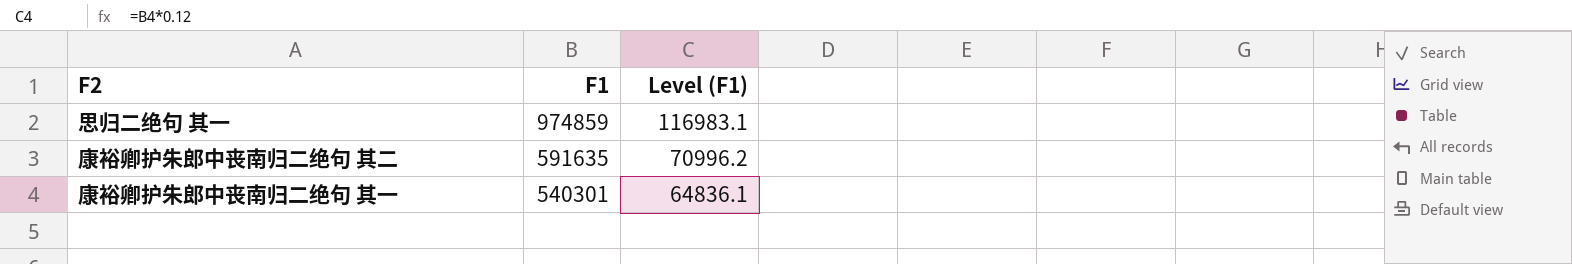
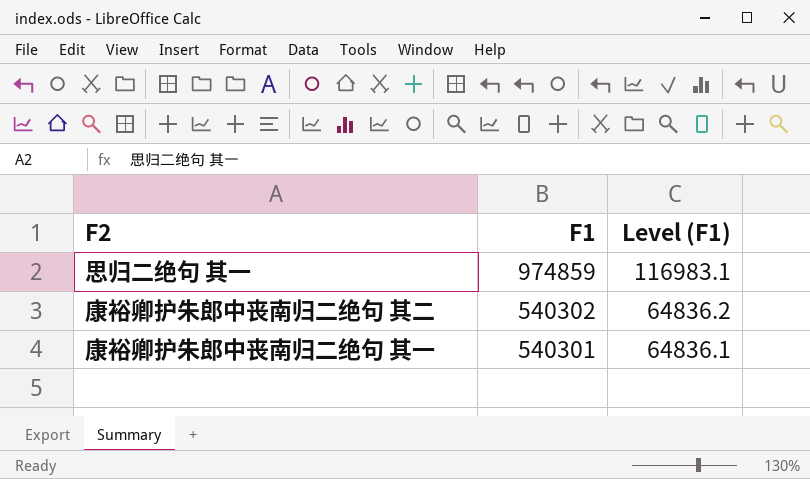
康裕卿护朱郎中丧南归二绝句 其二 | F1: 591635 -> 540302
康裕卿护朱郎中丧南归二绝句 其二 | Level (F1): 70996.2 -> 64836.2

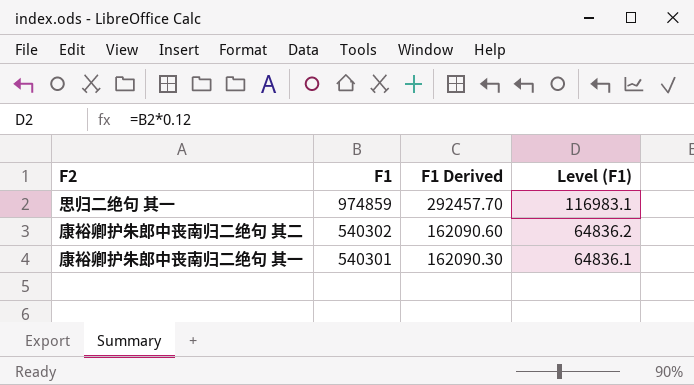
column F1 Derived | formula: none -> [F1] * 0.3

